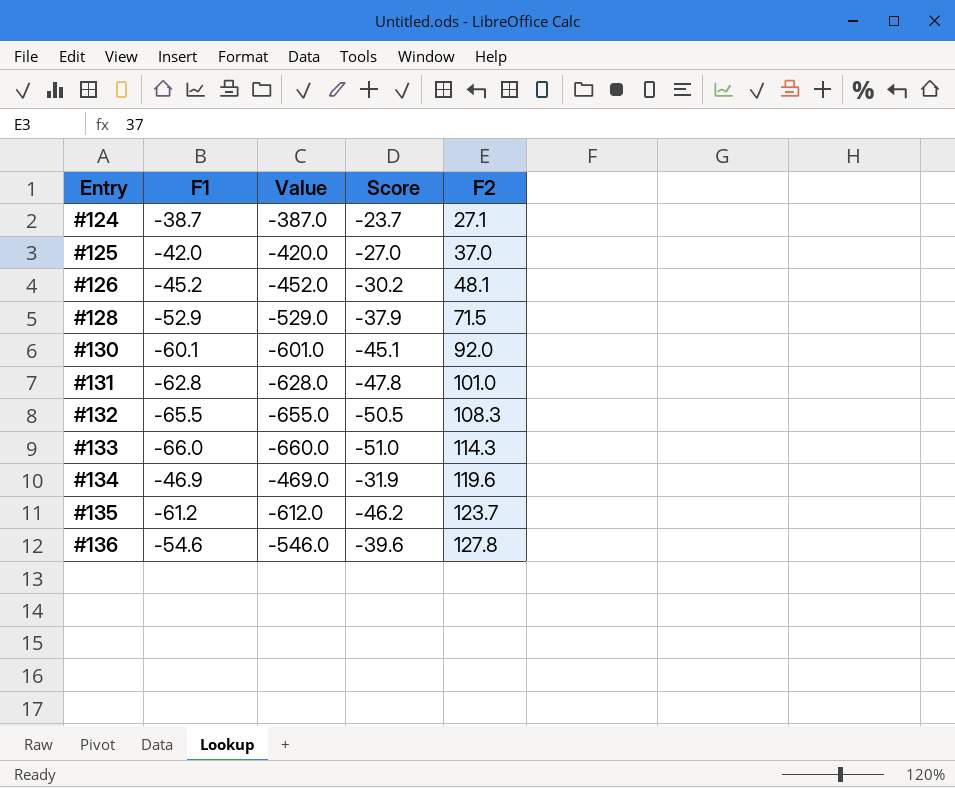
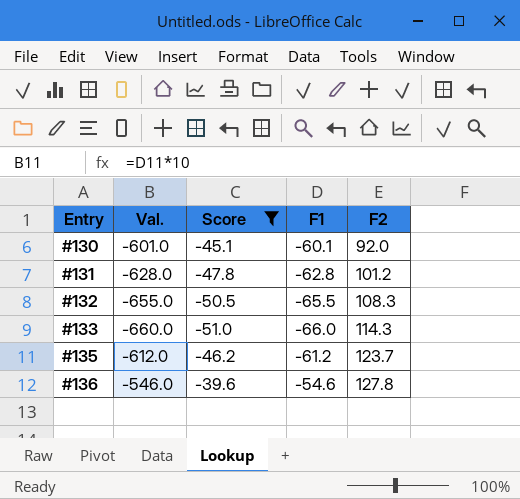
filter: none -> Score <= -39.6
column name: Value -> Val.
column F1 | position: 2 -> 4
#131 | F2: 101.0 -> 101.2

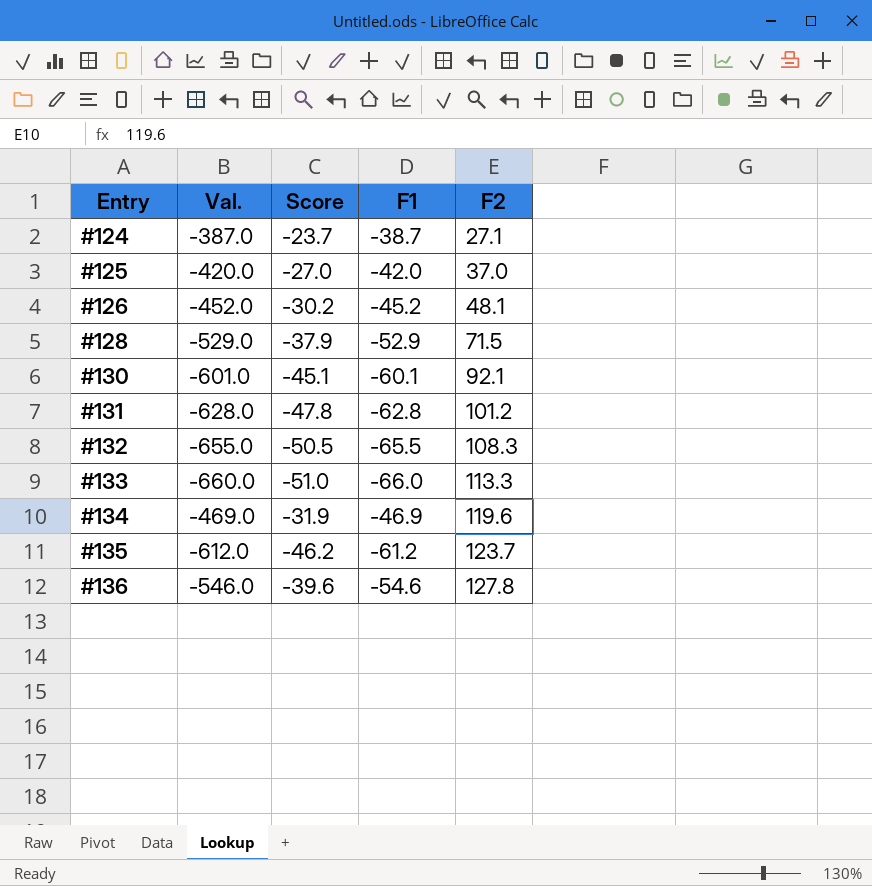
filter: Score <= -39.6 -> none
#130 | F2: 92.0 -> 92.1
#133 | F2: 114.3 -> 113.3

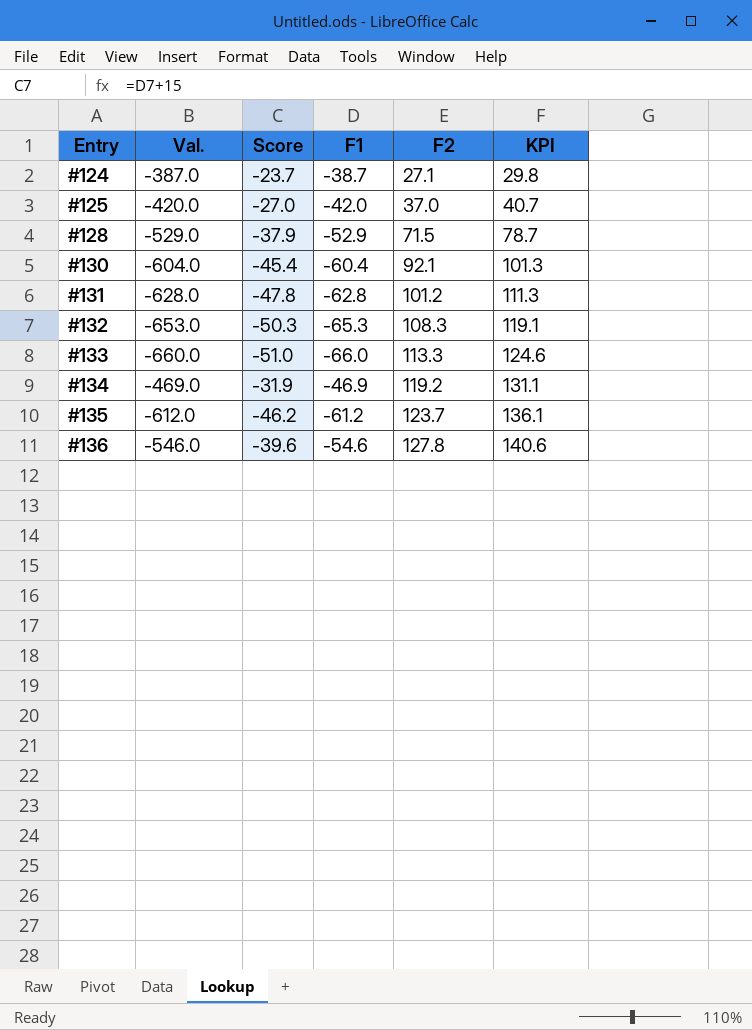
column KPI | formula: none -> [F2] * 1.1
row #126: -452.0 | -30.2 | -45.2 | 48.1 -> none
#130 | Val.: -601.0 -> -604.0
#130 | Score: -45.1 -> -45.4
#130 | F1: -60.1 -> -60.4
#132 | Val.: -655.0 -> -653.0
#132 | Score: -50.5 -> -50.3
#132 | F1: -65.5 -> -65.3
#134 | F2: 119.6 -> 119.2

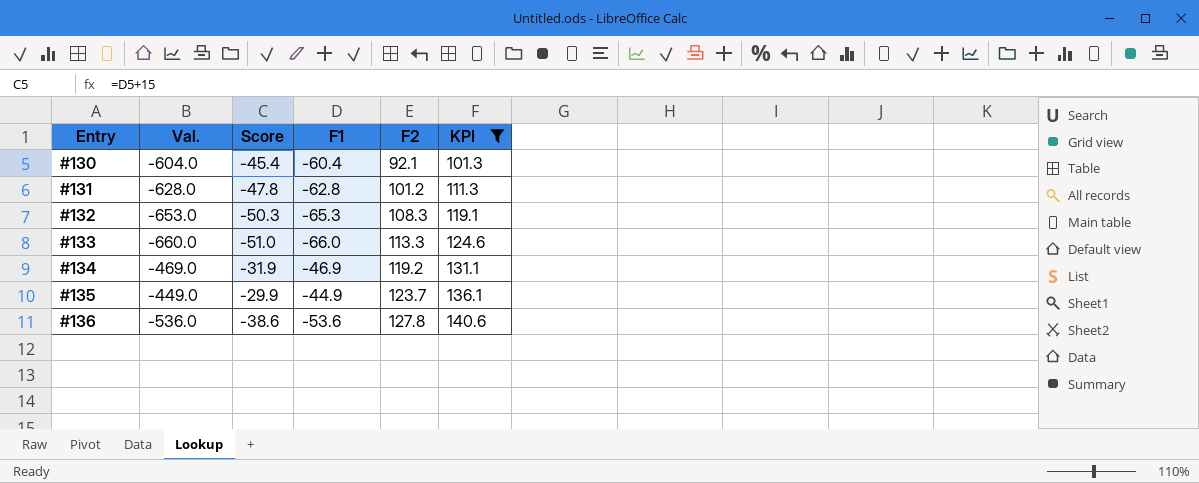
filter: none -> KPI >= 101.3
#135 | Val.: -612.0 -> -449.0
#135 | Score: -46.2 -> -29.9
#135 | F1: -61.2 -> -44.9
#136 | Val.: -546.0 -> -536.0
#136 | Score: -39.6 -> -38.6
#136 | F1: -54.6 -> -53.6

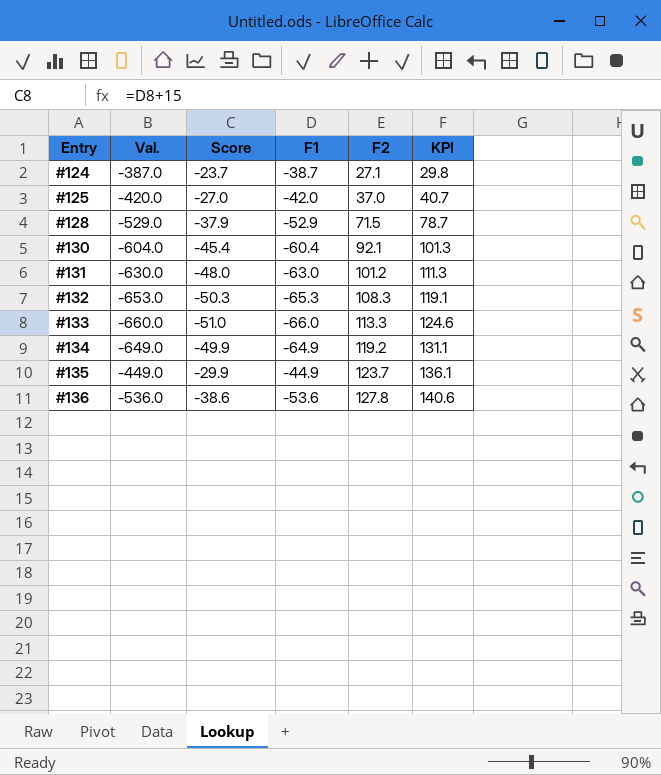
filter: KPI >= 101.3 -> none
#131 | Val.: -628.0 -> -630.0
#131 | Score: -47.8 -> -48.0
#131 | F1: -62.8 -> -63.0
#134 | Val.: -469.0 -> -649.0
#134 | Score: -31.9 -> -49.9
#134 | F1: -46.9 -> -64.9

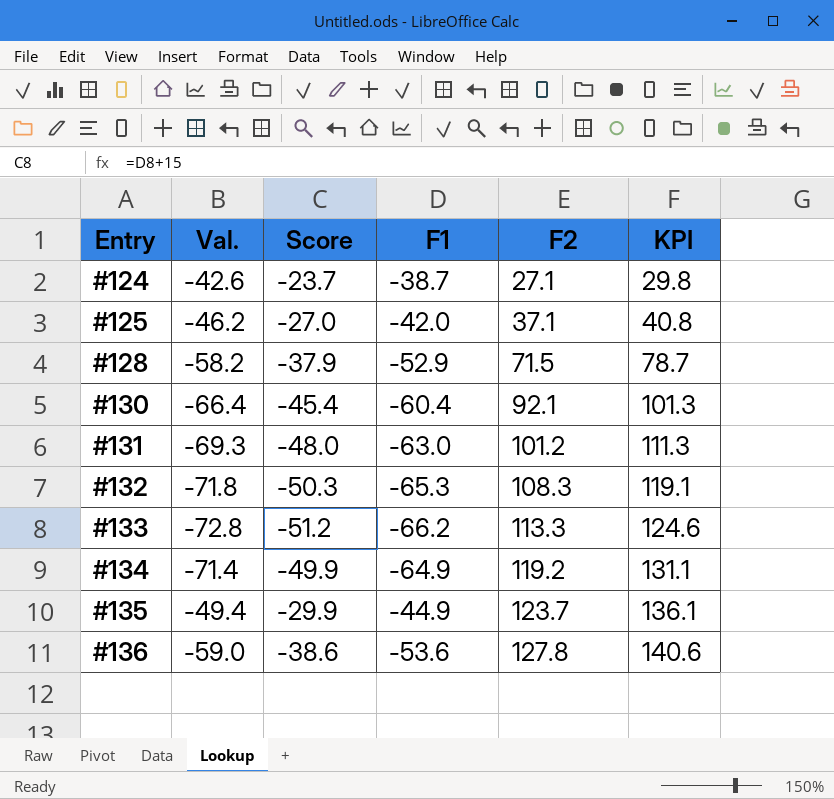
column Val. | formula: [F1] * 10 -> [F1] * 1.1
#125 | F2: 37.0 -> 37.1
#125 | KPI: 40.7 -> 40.8
#133 | Score: -51.0 -> -51.2
#133 | F1: -66.0 -> -66.2

